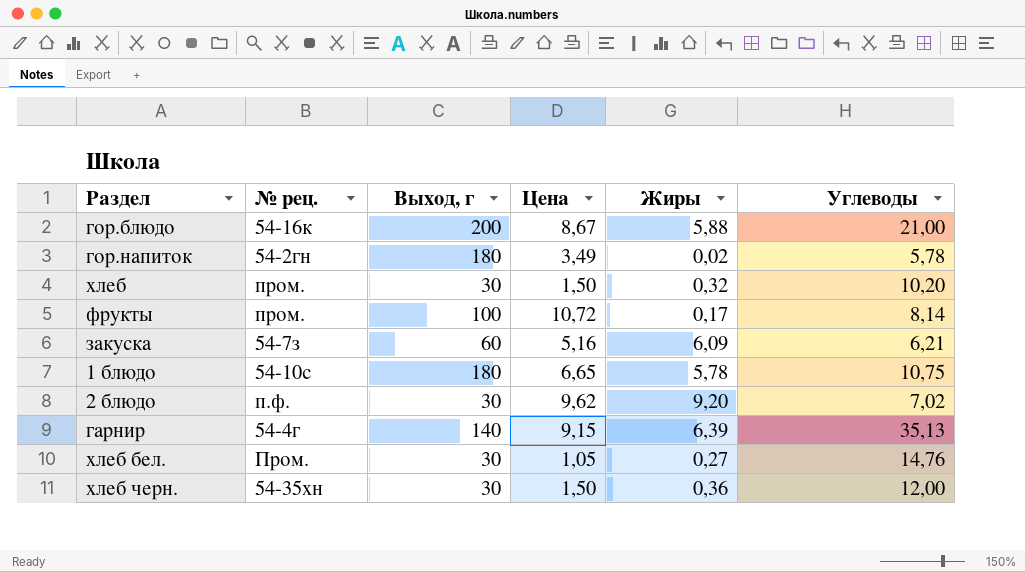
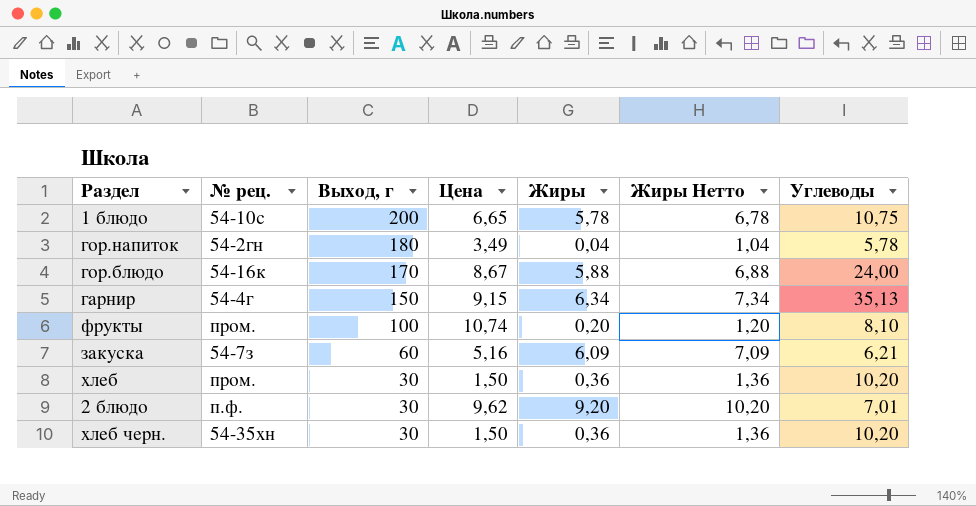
row order: none -> Выход, г descending
column Жиры Нетто | formula: none -> [Жиры] + 1
row хлеб бел.: Пром. | 30 | 1,05 | 0,27 | 14,76 -> none
1 блюдо | Выход, г: 180 -> 200
гор.напиток | Жиры: 0,02 -> 0,04
гор.блюдо | Выход, г: 200 -> 170
гор.блюдо | Углеводы: 21,00 -> 24,00
гарнир | Выход, г: 140 -> 150
гарнир | Жиры: 6,39 -> 6,34
фрукты | Цена: 10,72 -> 10,74
фрукты | Жиры: 0,17 -> 0,20
фрукты | Углеводы: 8,14 -> 8,10
хлеб | Жиры: 0,32 -> 0,36
2 блюдо | Углеводы: 7,02 -> 7,01
хлеб черн. | Углеводы: 12,00 -> 10,20

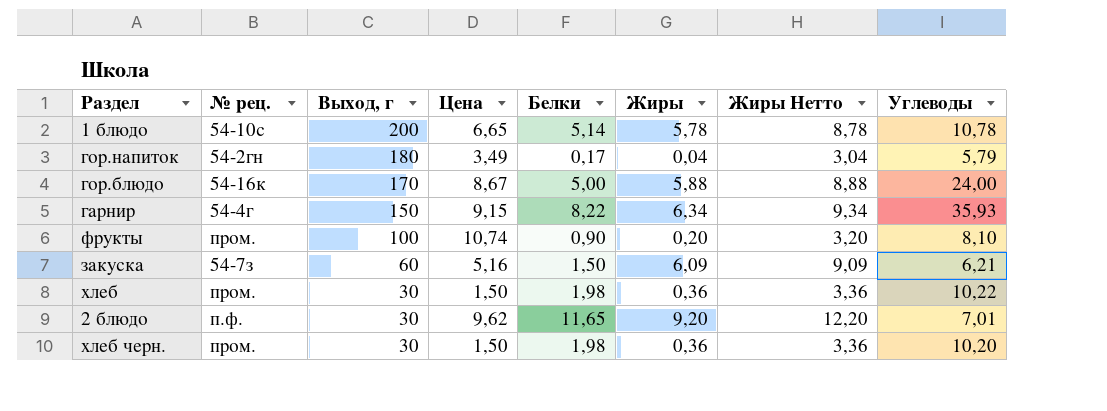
column Белки | position: none -> 5
column Жиры Нетто | formula: [Жиры] + 1 -> [Жиры] + 3
1 блюдо | Углеводы: 10,75 -> 10,78
гор.напиток | Углеводы: 5,78 -> 5,79
гарнир | Углеводы: 35,13 -> 35,93
хлеб | Углеводы: 10,20 -> 10,22
хлеб черн. | № рец.: 54-35хн -> пром.

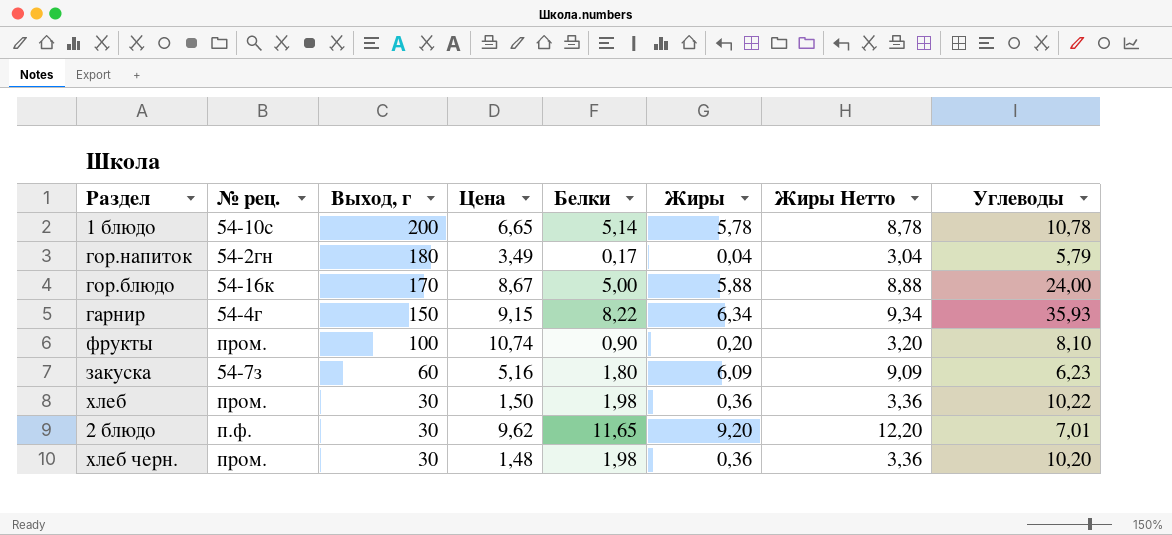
закуска | Белки: 1,50 -> 1,80
закуска | Углеводы: 6,21 -> 6,23
хлеб черн. | Цена: 1,50 -> 1,48

